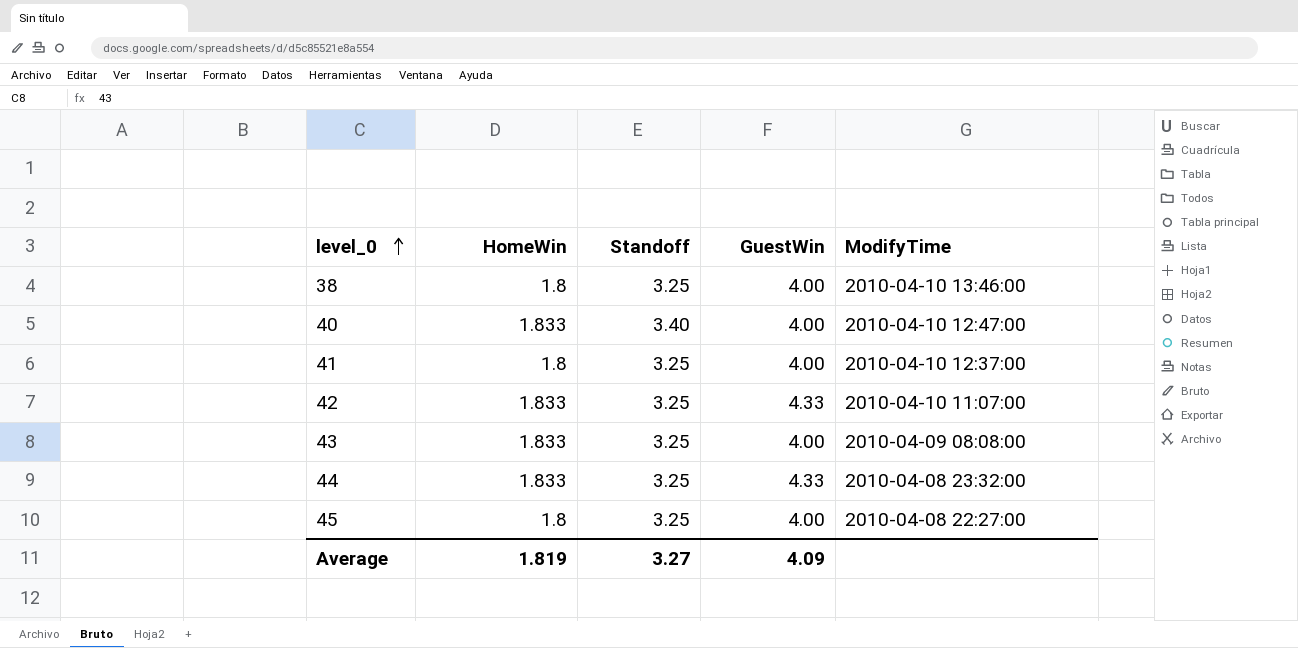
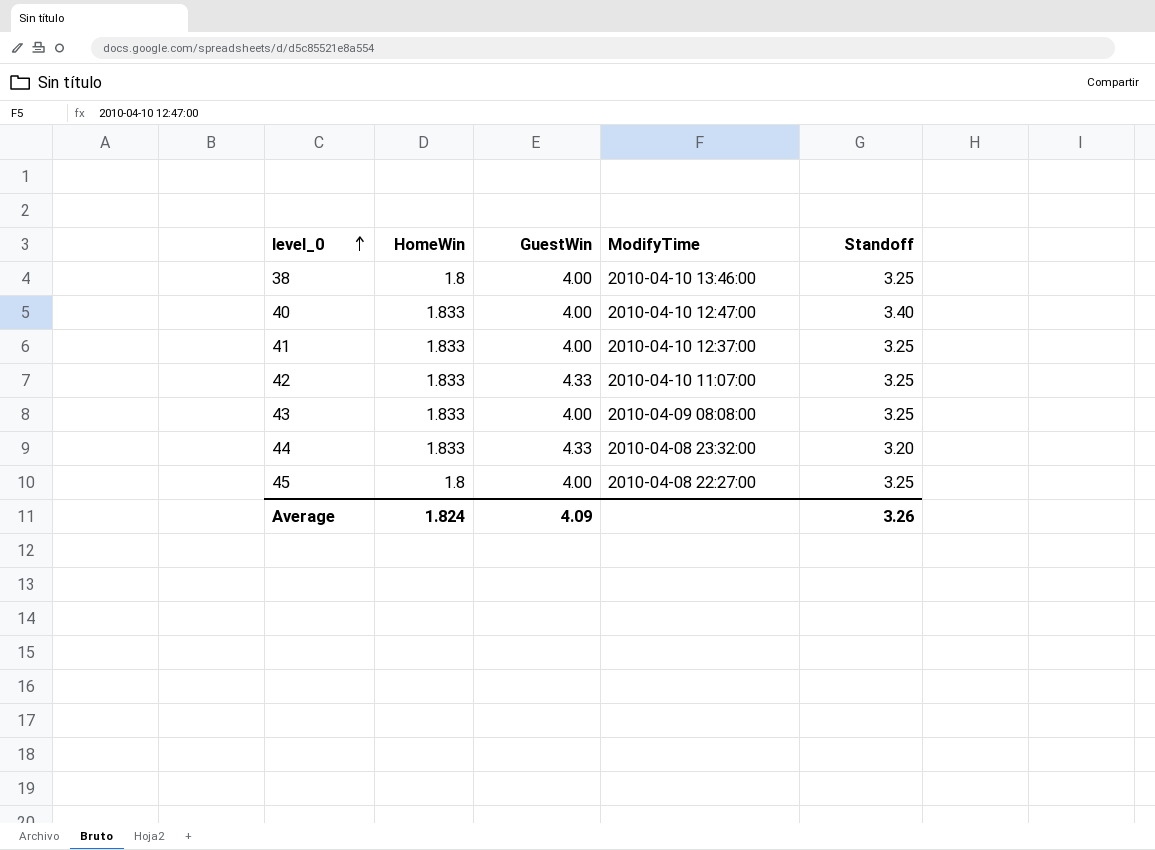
column Standoff | position: 3 -> 5
41 | HomeWin: 1.8 -> 1.833
44 | Standoff: 3.25 -> 3.20
Average | HomeWin: 1.819 -> 1.824
Average | Standoff: 3.27 -> 3.26

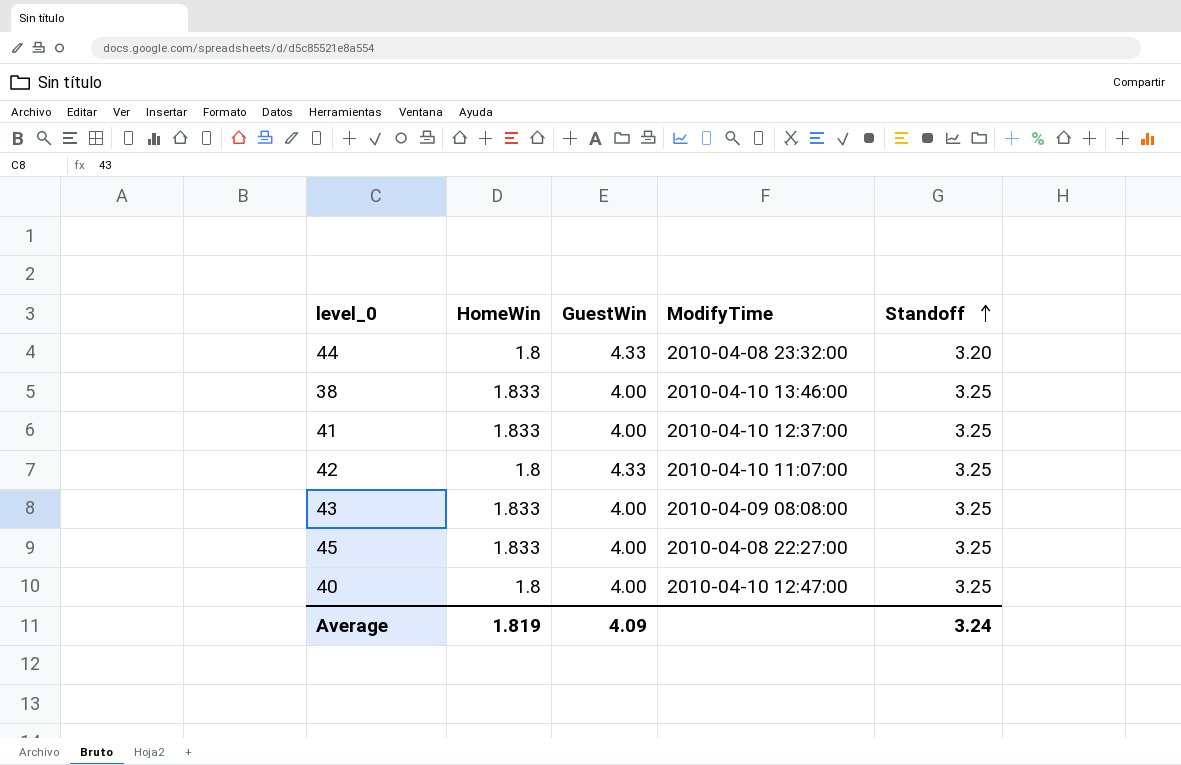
row order: level_0 ascending -> Standoff ascending
44 | HomeWin: 1.833 -> 1.8
38 | HomeWin: 1.8 -> 1.833
42 | HomeWin: 1.833 -> 1.8
45 | HomeWin: 1.8 -> 1.833
40 | HomeWin: 1.833 -> 1.8
40 | Standoff: 3.40 -> 3.25
Average | HomeWin: 1.824 -> 1.819
Average | Standoff: 3.26 -> 3.24

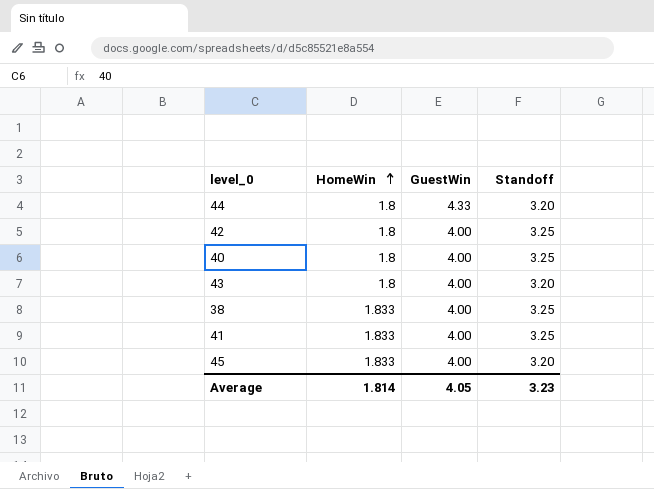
row order: Standoff ascending -> HomeWin ascending
column ModifyTime | position: 4 -> none
42 | GuestWin: 4.33 -> 4.00
43 | HomeWin: 1.833 -> 1.8
43 | Standoff: 3.25 -> 3.20
45 | Standoff: 3.25 -> 3.20
Average | HomeWin: 1.819 -> 1.814
Average | GuestWin: 4.09 -> 4.05
Average | Standoff: 3.24 -> 3.23

